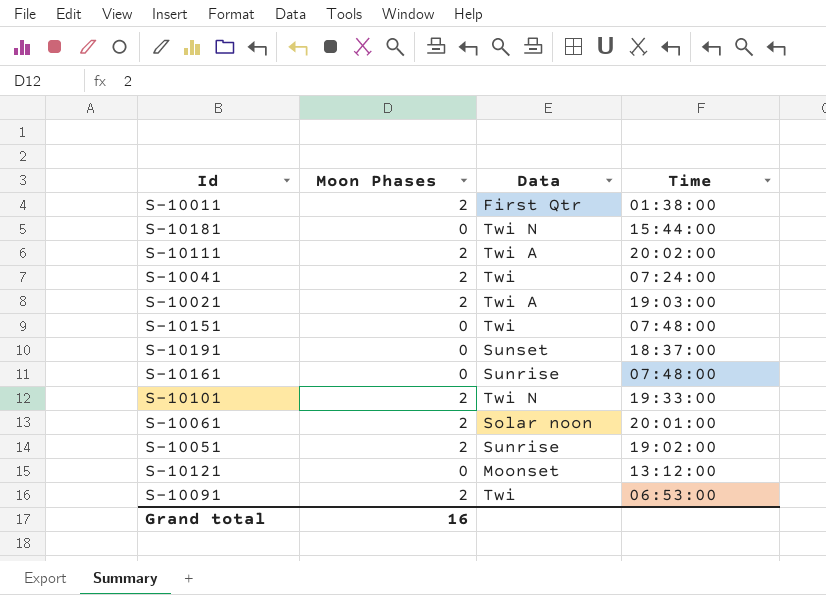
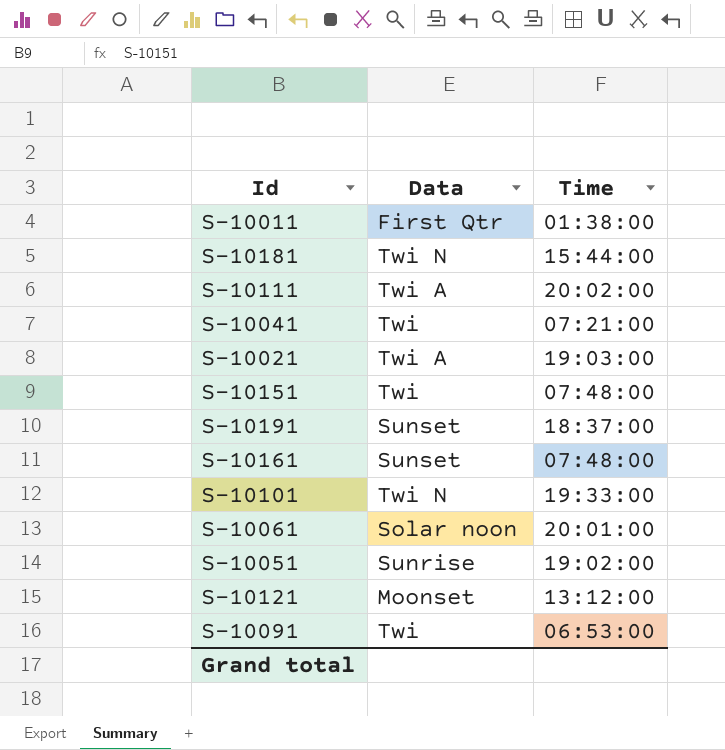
column Moon Phases | position: 2 -> none
S-10041 | Time: 07:24:00 -> 07:21:00
S-10161 | Data: Sunrise -> Sunset

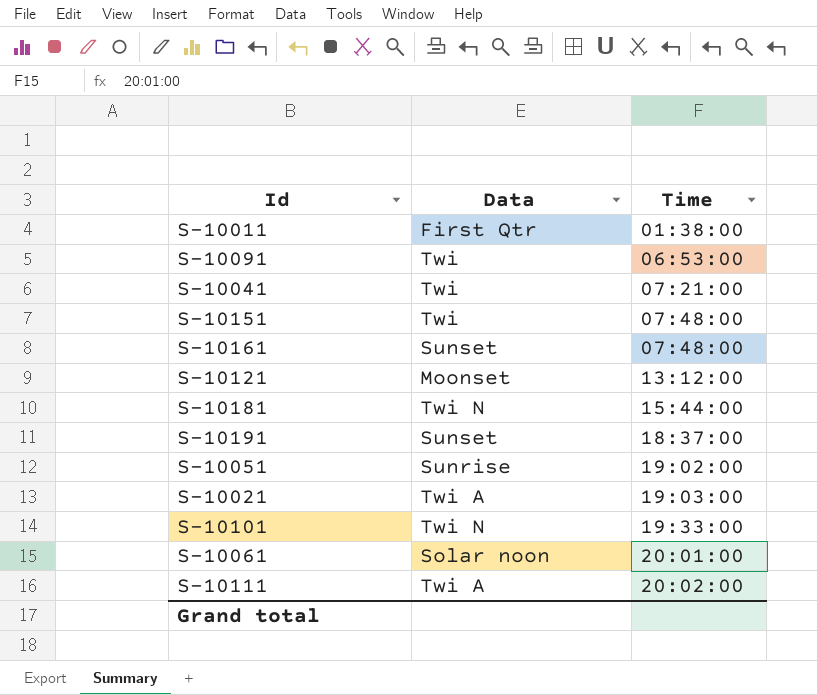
row order: none -> Time ascending

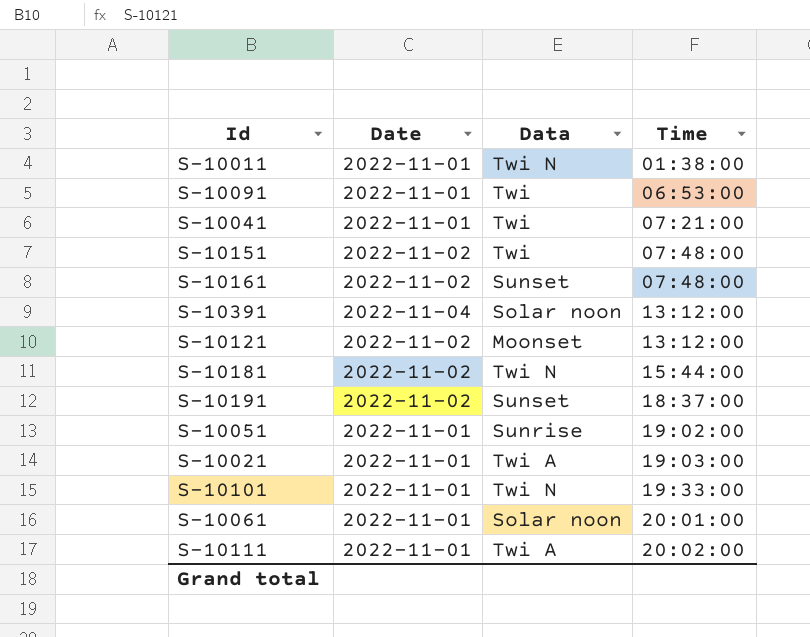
column Date | position: none -> 2
S-10011 | Data: First Qtr -> Twi N
row S-10391: none -> 2022-11-04 | Solar noon | 13:12:00

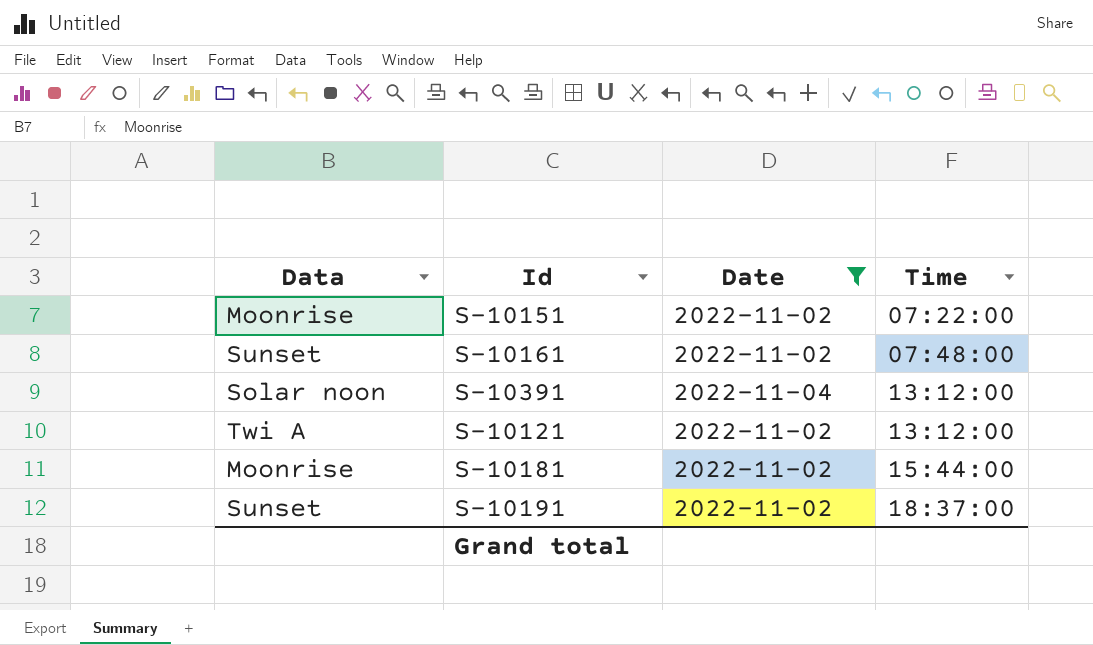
filter: none -> Date != 2022-11-01
column Data | position: 3 -> 1
S-10151 | Data: Twi -> Moonrise
S-10151 | Time: 07:48:00 -> 07:22:00
S-10121 | Data: Moonset -> Twi A
S-10181 | Data: Twi N -> Moonrise

